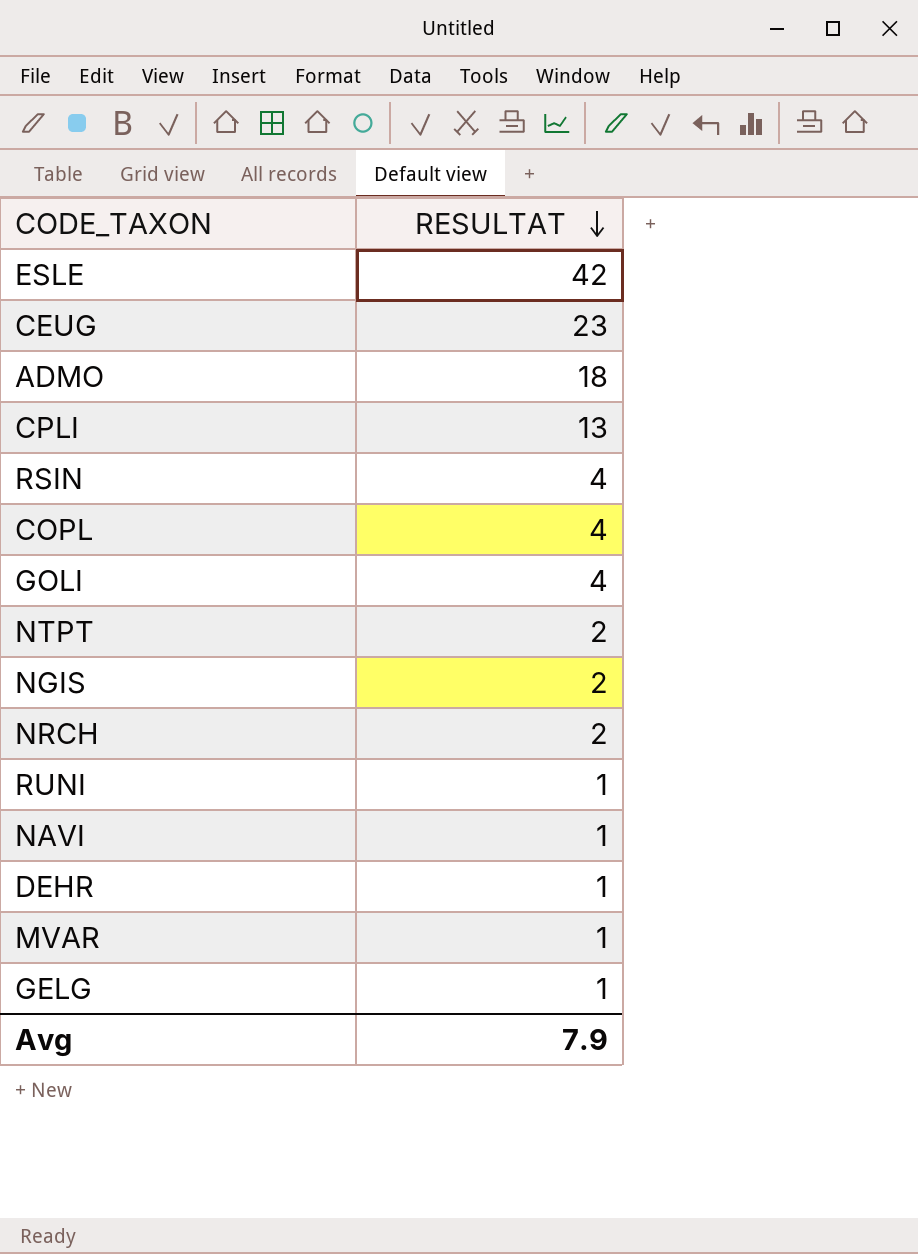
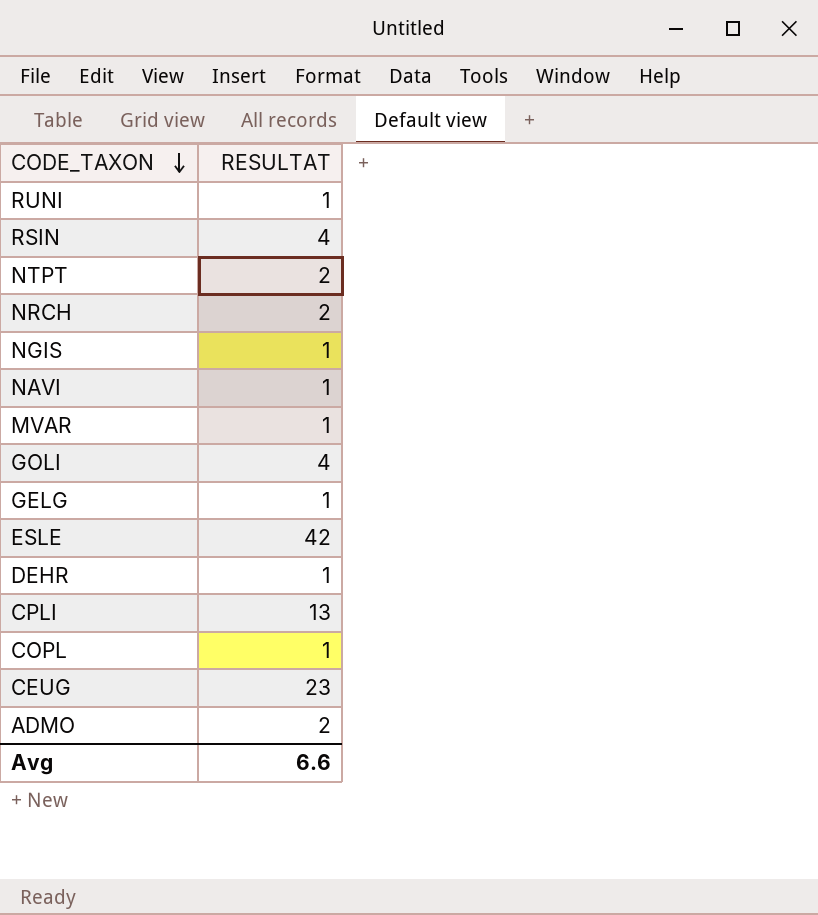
row order: RESULTAT descending -> CODE_TAXON descending
NGIS | RESULTAT: 2 -> 1
COPL | RESULTAT: 4 -> 1
ADMO | RESULTAT: 18 -> 2
Avg | RESULTAT: 7.9 -> 6.6

